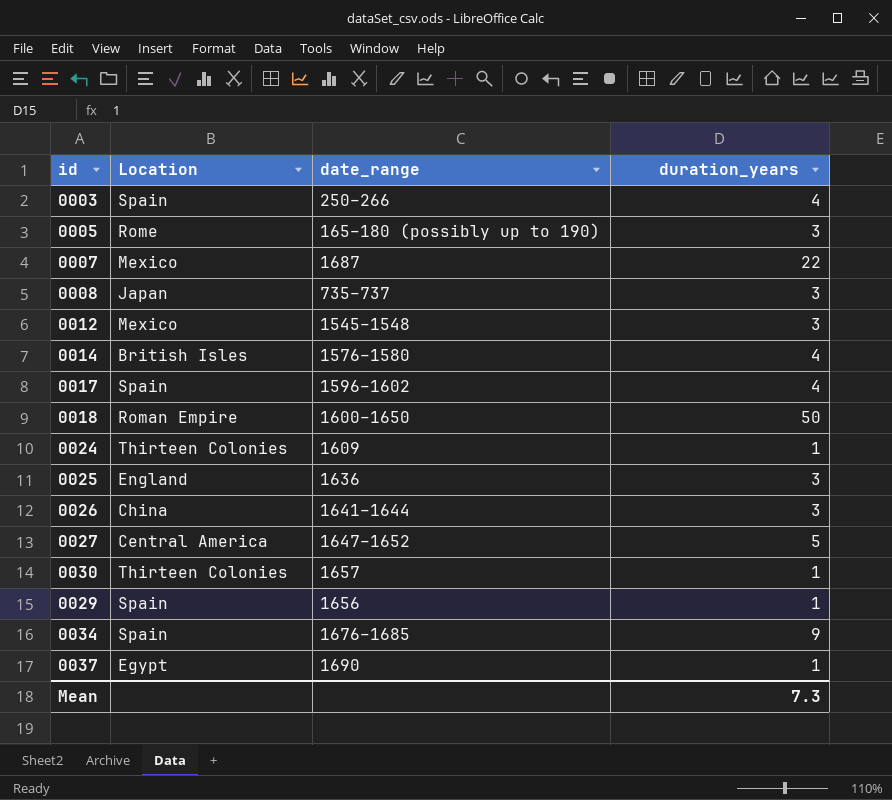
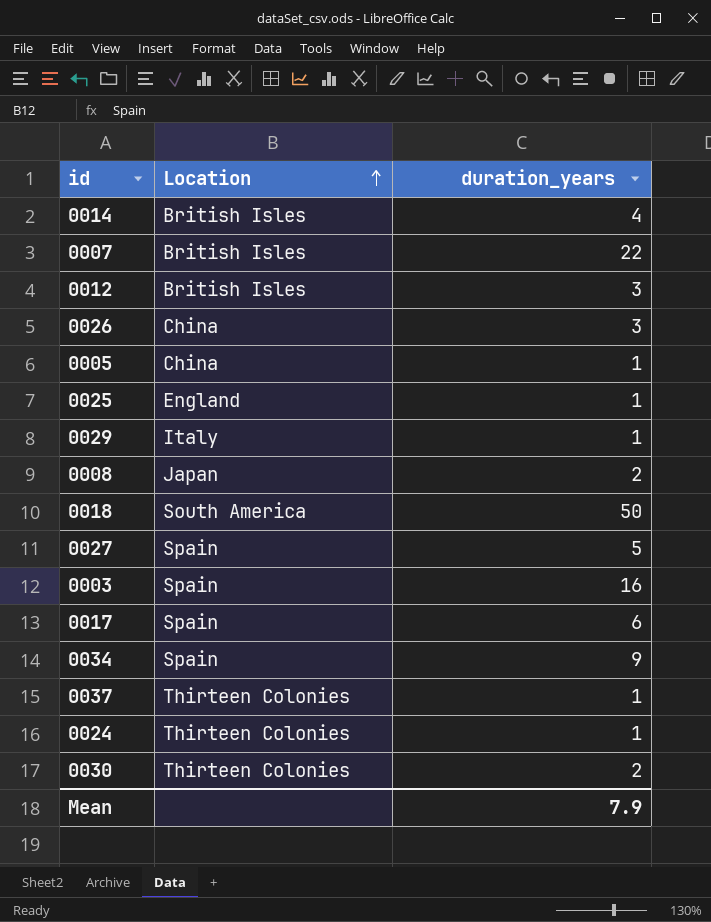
row order: none -> Location ascending
column date_range | position: 3 -> none
0007 | Location: Mexico -> British Isles
0012 | Location: Mexico -> British Isles
0005 | Location: Rome -> China
0005 | duration_years: 3 -> 1
0025 | duration_years: 3 -> 1
0029 | Location: Spain -> Italy
0008 | duration_years: 3 -> 2
0018 | Location: Roman Empire -> South America
0027 | Location: Central America -> Spain
0003 | duration_years: 4 -> 16
0017 | duration_years: 4 -> 6
0037 | Location: Egypt -> Thirteen Colonies
0030 | duration_years: 1 -> 2
Mean | duration_years: 7.3 -> 7.9

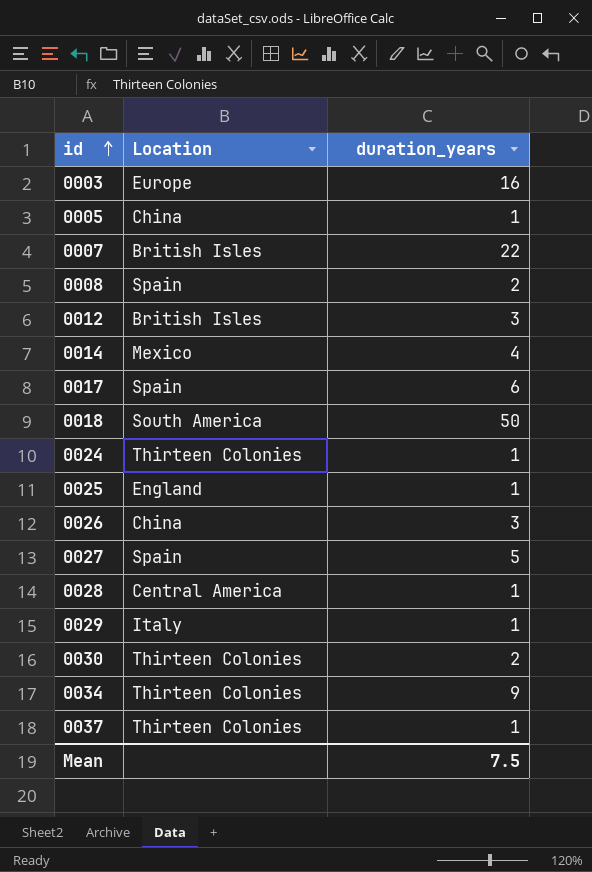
row order: Location ascending -> id ascending
0003 | Location: Spain -> Europe
0008 | Location: Japan -> Spain
0014 | Location: British Isles -> Mexico
row 0028: none -> Central America | 1
0034 | Location: Spain -> Thirteen Colonies
Mean | duration_years: 7.9 -> 7.5

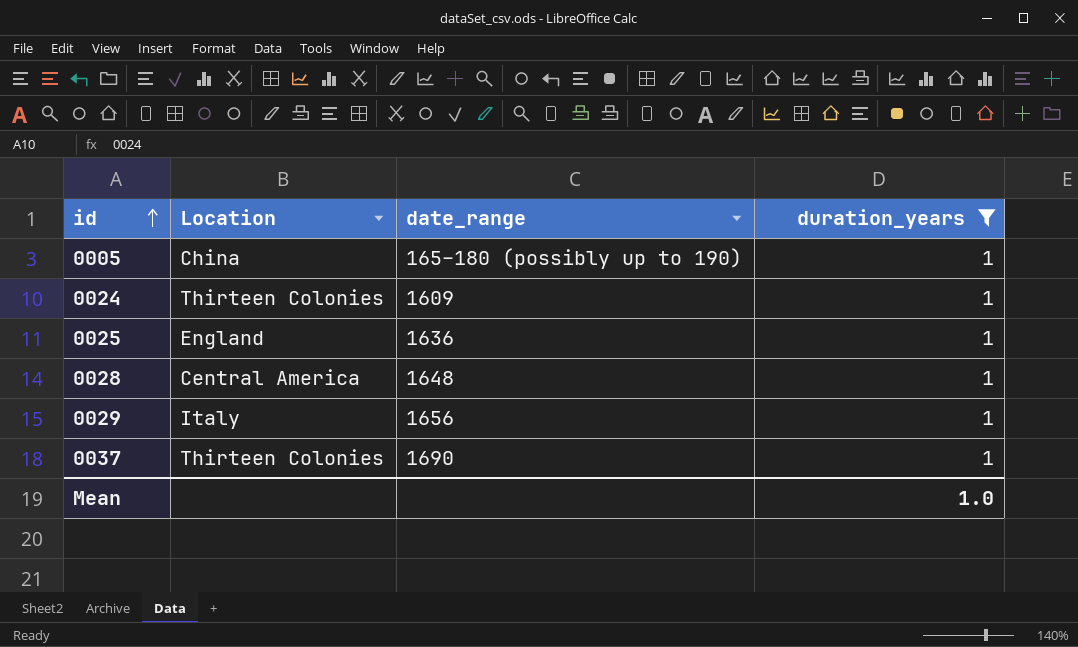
filter: none -> duration_years = 1
column date_range | position: none -> 3
Mean | duration_years: 7.5 -> 1.0

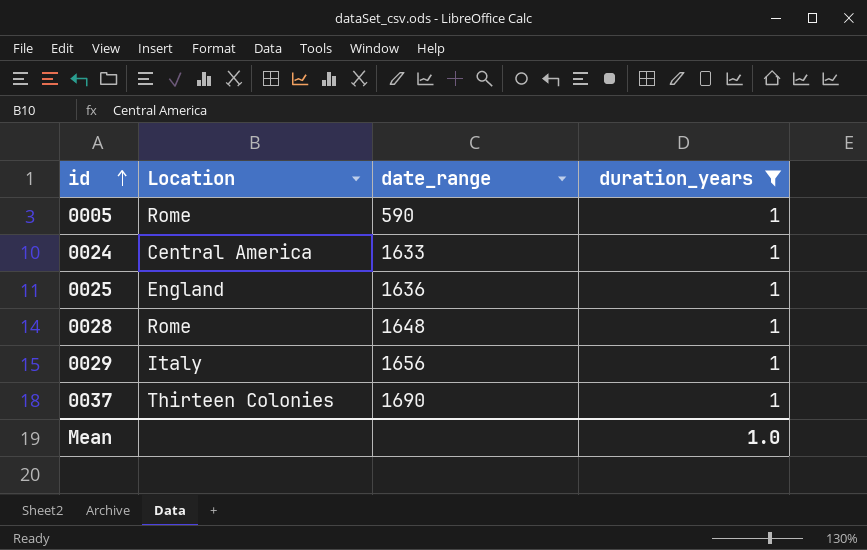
0005 | Location: China -> Rome
0005 | date_range: 165–180 (possibly up to 190) -> 590
0024 | Location: Thirteen Colonies -> Central America
0024 | date_range: 1609 -> 1633
0028 | Location: Central America -> Rome

